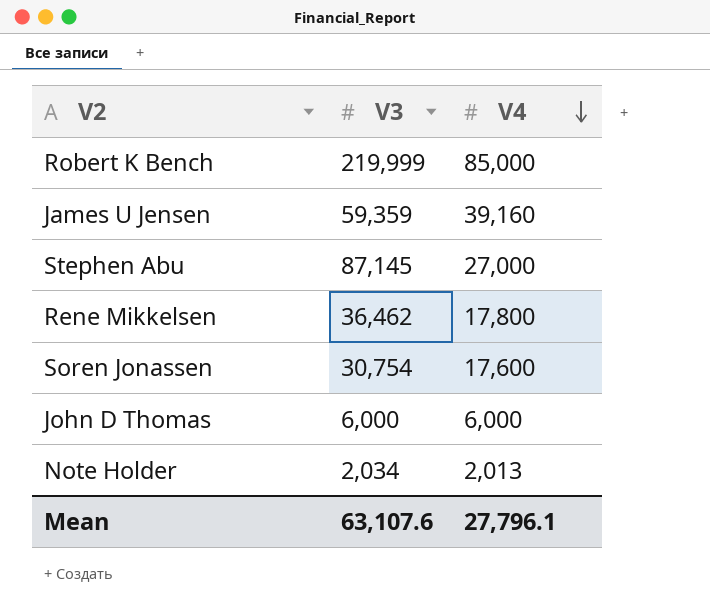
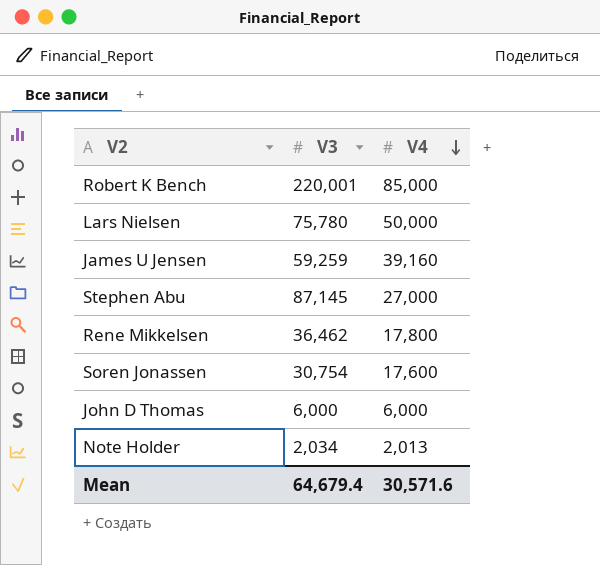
Robert K Bench | V3: 219,999 -> 220,001
row Lars Nielsen: none -> 75,780 | 50,000
James U Jensen | V3: 59,359 -> 59,259
Mean | V3: 63,107.6 -> 64,679.4
Mean | V4: 27,796.1 -> 30,571.6

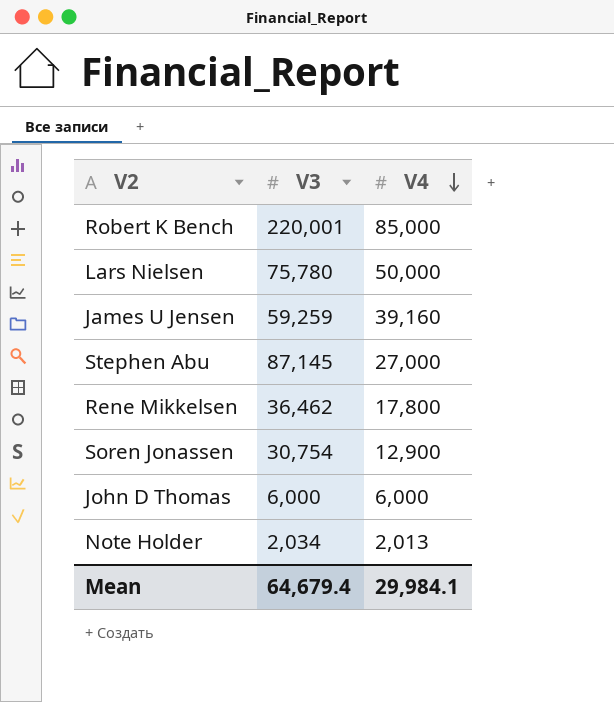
Soren Jonassen | V4: 17,600 -> 12,900
Mean | V4: 30,571.6 -> 29,984.1

